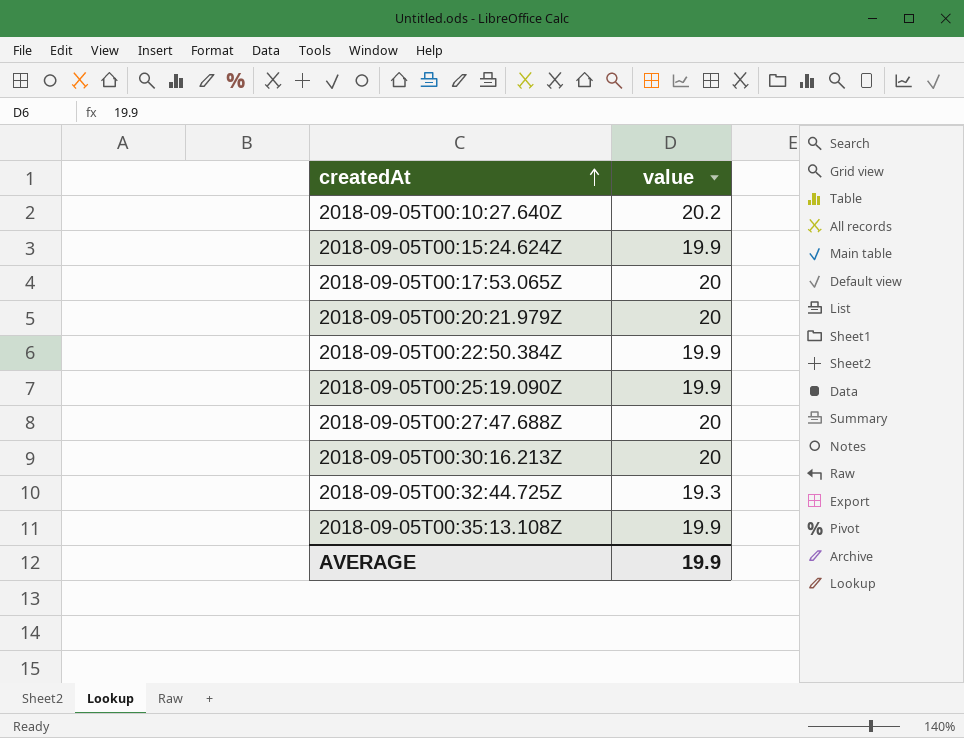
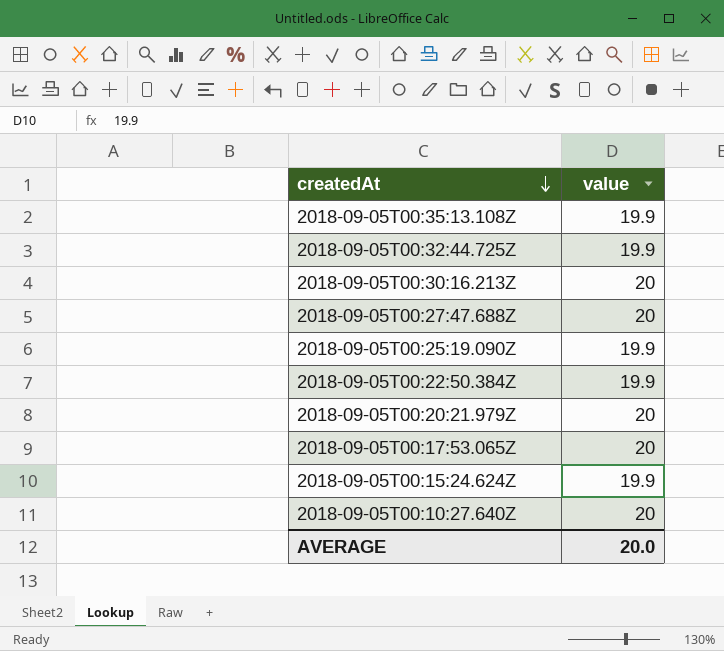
row order: createdAt ascending -> createdAt descending
2018-09-05T00:32:44.725Z | value: 19.3 -> 19.9
2018-09-05T00:10:27.640Z | value: 20.2 -> 20
AVERAGE | value: 19.9 -> 20.0

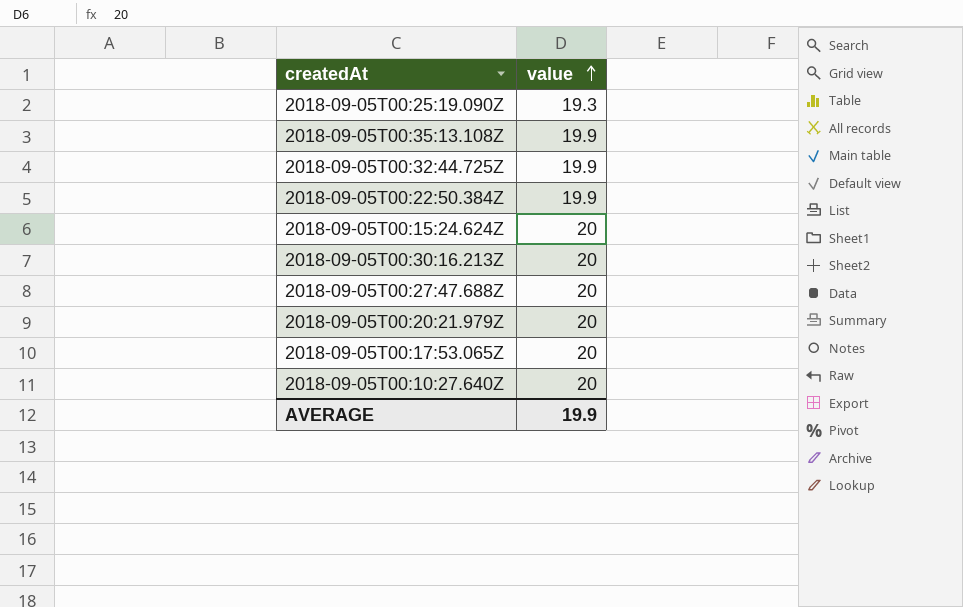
row order: createdAt descending -> value ascending
2018-09-05T00:25:19.090Z | value: 19.9 -> 19.3
2018-09-05T00:15:24.624Z | value: 19.9 -> 20
AVERAGE | value: 20.0 -> 19.9

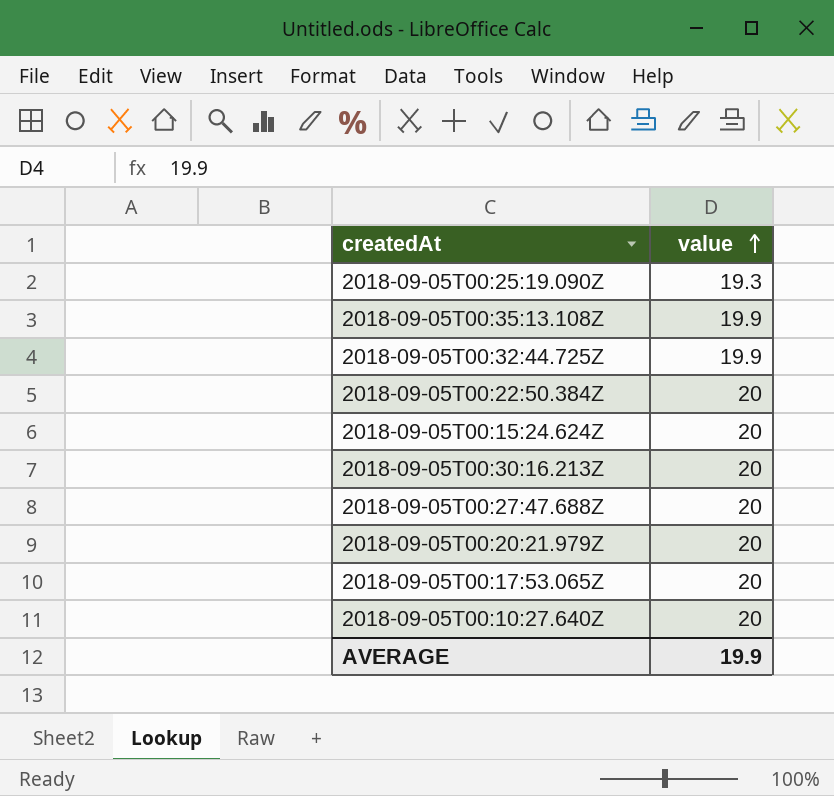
2018-09-05T00:22:50.384Z | value: 19.9 -> 20

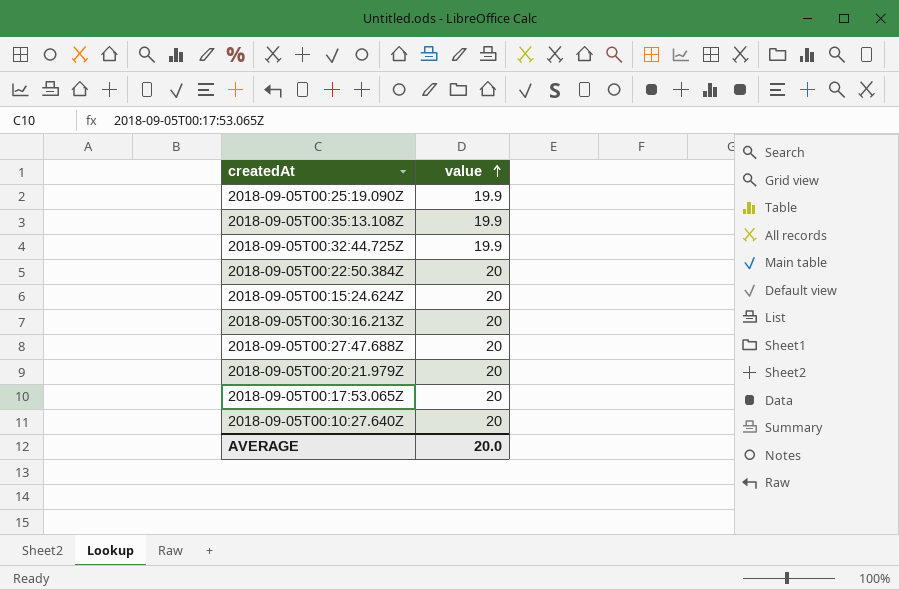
2018-09-05T00:25:19.090Z | value: 19.3 -> 19.9
AVERAGE | value: 19.9 -> 20.0

